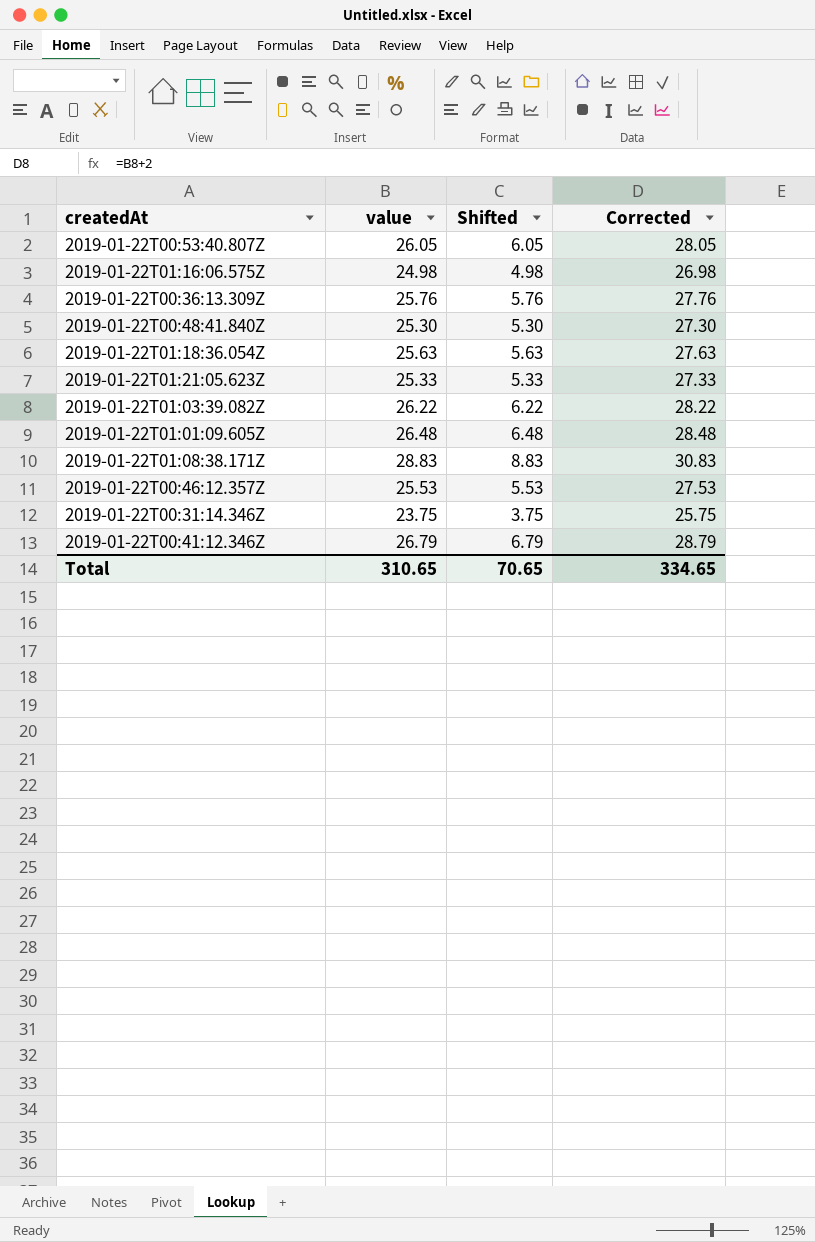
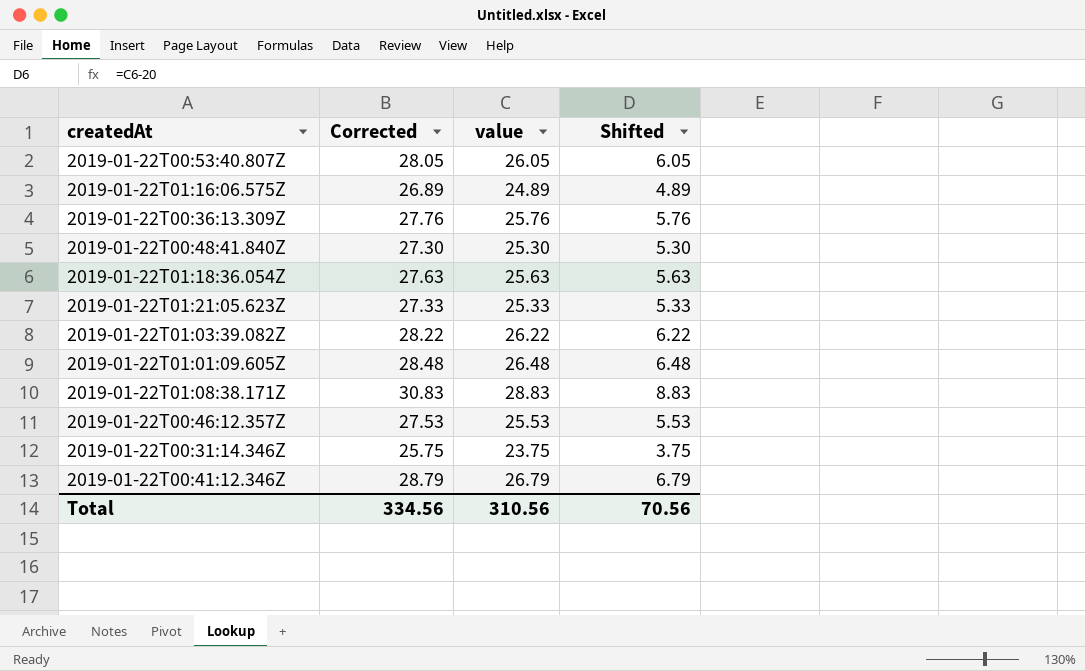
column Corrected | position: 4 -> 2
2019-01-22T01:16:06.575Z | Corrected: 26.98 -> 26.89
2019-01-22T01:16:06.575Z | value: 24.98 -> 24.89
2019-01-22T01:16:06.575Z | Shifted: 4.98 -> 4.89
Total | Corrected: 334.65 -> 334.56
Total | value: 310.65 -> 310.56
Total | Shifted: 70.65 -> 70.56

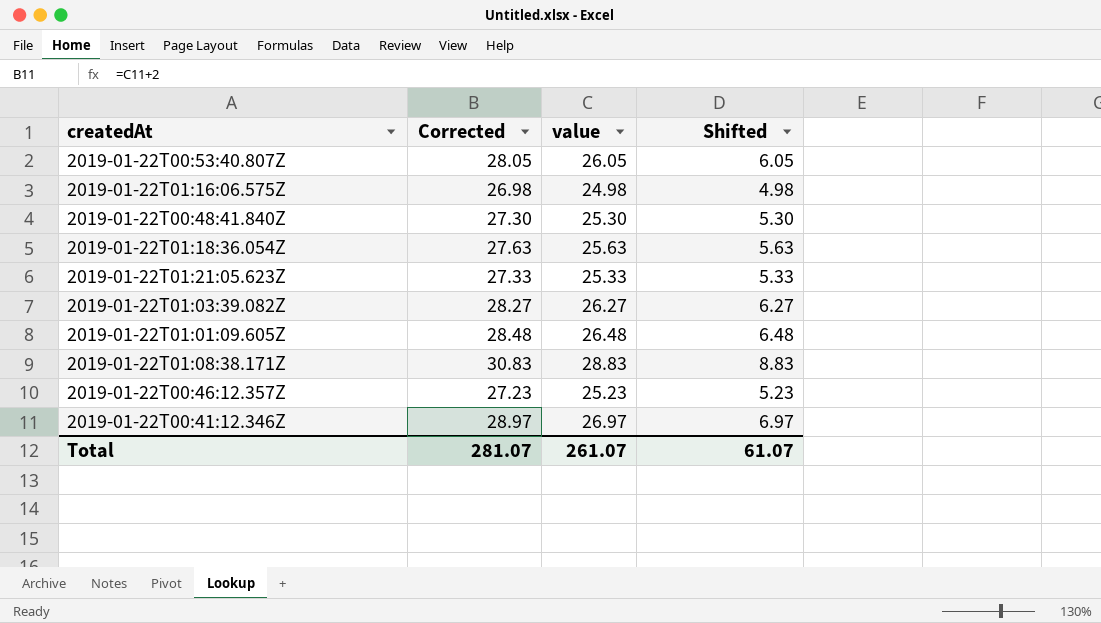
row 2019-01-22T00:36:13.309Z: 27.76 | 25.76 | 5.76 -> none
row 2019-01-22T00:31:14.346Z: 25.75 | 23.75 | 3.75 -> none
2019-01-22T01:16:06.575Z | Corrected: 26.89 -> 26.98
2019-01-22T01:16:06.575Z | value: 24.89 -> 24.98
2019-01-22T01:16:06.575Z | Shifted: 4.89 -> 4.98
2019-01-22T01:03:39.082Z | Corrected: 28.22 -> 28.27
2019-01-22T01:03:39.082Z | value: 26.22 -> 26.27
2019-01-22T01:03:39.082Z | Shifted: 6.22 -> 6.27
2019-01-22T00:46:12.357Z | Corrected: 27.53 -> 27.23
2019-01-22T00:46:12.357Z | value: 25.53 -> 25.23
2019-01-22T00:46:12.357Z | Shifted: 5.53 -> 5.23
2019-01-22T00:41:12.346Z | Corrected: 28.79 -> 28.97
2019-01-22T00:41:12.346Z | value: 26.79 -> 26.97
2019-01-22T00:41:12.346Z | Shifted: 6.79 -> 6.97
Total | Corrected: 334.56 -> 281.07
Total | value: 310.56 -> 261.07
Total | Shifted: 70.56 -> 61.07

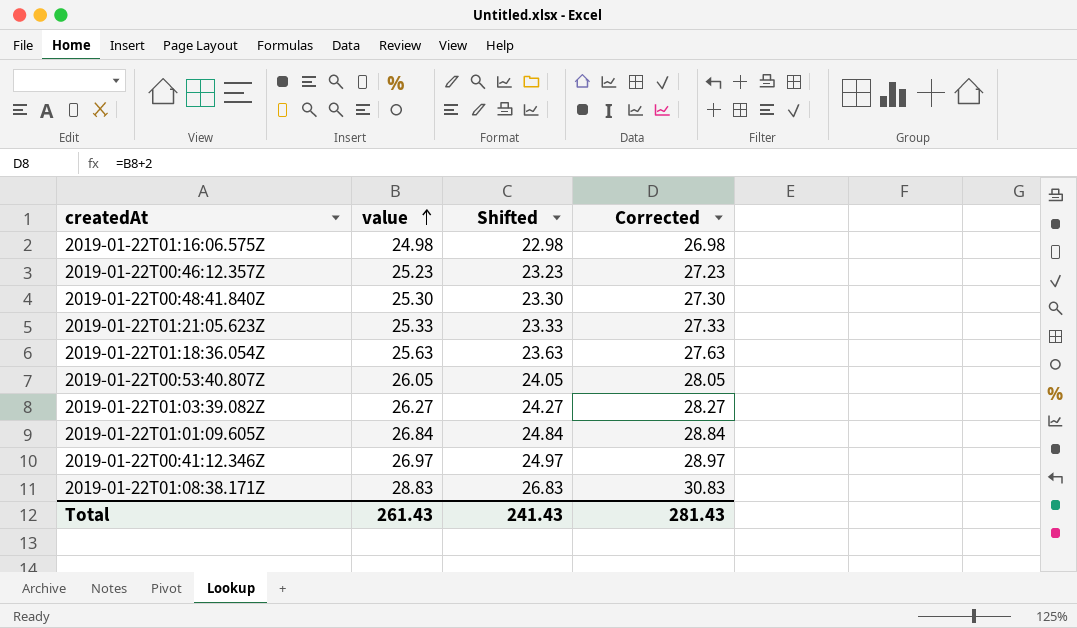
row order: none -> value ascending
column Shifted | formula: [value] - 20 -> [value] - 2
column Corrected | position: 2 -> 4
2019-01-22T01:01:09.605Z | value: 26.48 -> 26.84
2019-01-22T01:01:09.605Z | Corrected: 28.48 -> 28.84
Total | value: 261.07 -> 261.43
Total | Shifted: 61.07 -> 241.43
Total | Corrected: 281.07 -> 281.43

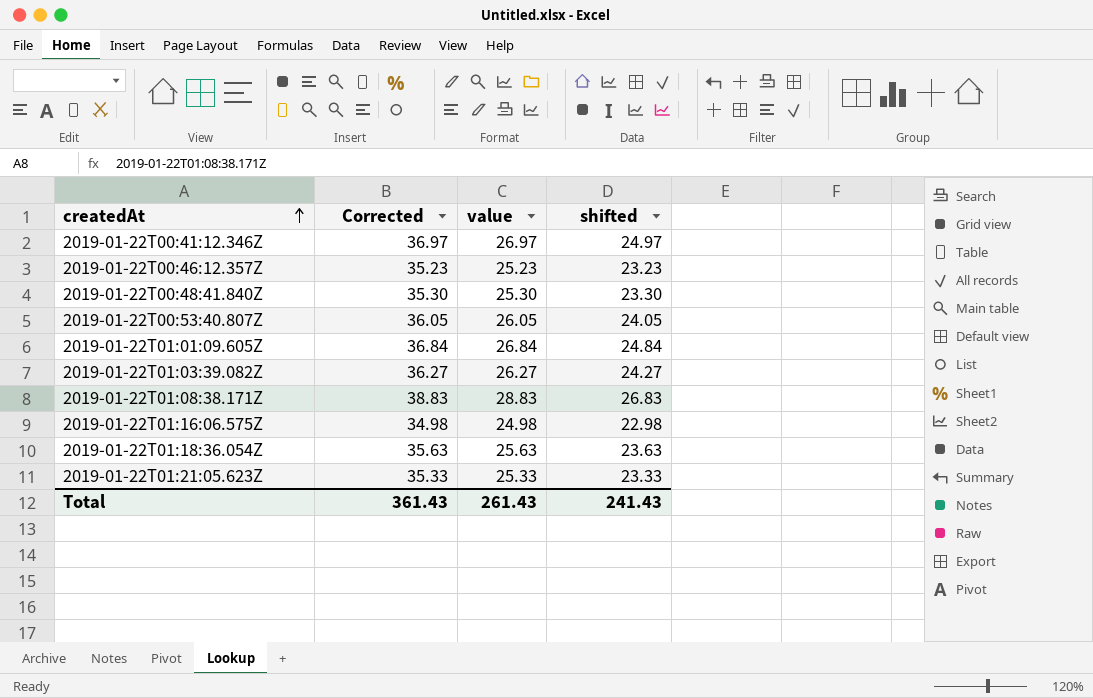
row order: value ascending -> createdAt ascending
column Corrected | formula: [value] + 2 -> [value] + 10
column Corrected | position: 4 -> 2
column name: Shifted -> shifted
Total | Corrected: 281.43 -> 361.43

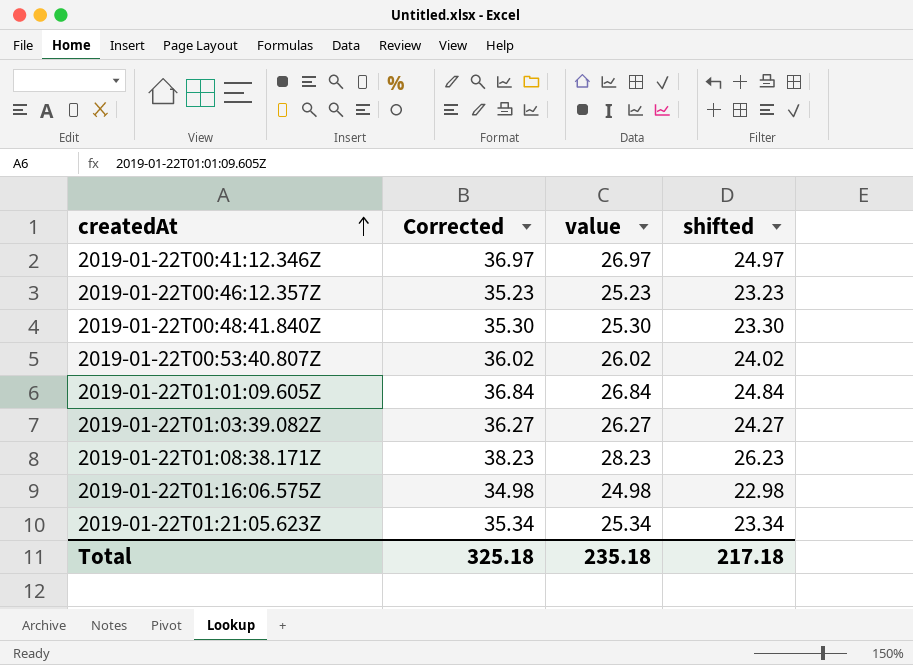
row 2019-01-22T01:18:36.054Z: 35.63 | 25.63 | 23.63 -> none
2019-01-22T00:53:40.807Z | Corrected: 36.05 -> 36.02
2019-01-22T00:53:40.807Z | value: 26.05 -> 26.02
2019-01-22T00:53:40.807Z | shifted: 24.05 -> 24.02
2019-01-22T01:08:38.171Z | Corrected: 38.83 -> 38.23
2019-01-22T01:08:38.171Z | value: 28.83 -> 28.23
2019-01-22T01:08:38.171Z | shifted: 26.83 -> 26.23
2019-01-22T01:21:05.623Z | Corrected: 35.33 -> 35.34
2019-01-22T01:21:05.623Z | value: 25.33 -> 25.34
2019-01-22T01:21:05.623Z | shifted: 23.33 -> 23.34
Total | Corrected: 361.43 -> 325.18
Total | value: 261.43 -> 235.18
Total | shifted: 241.43 -> 217.18

